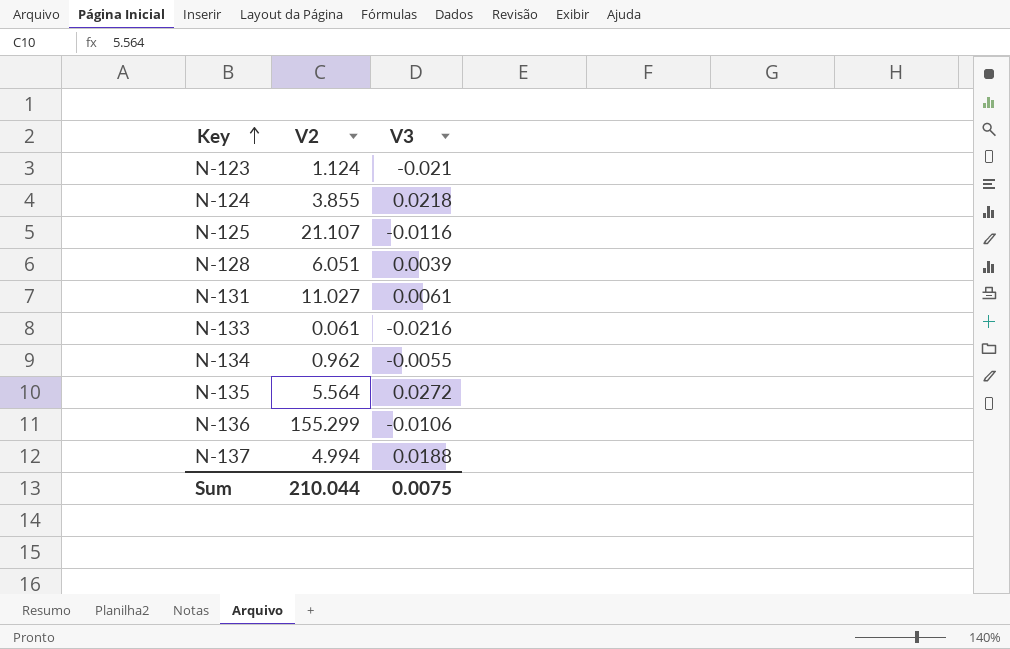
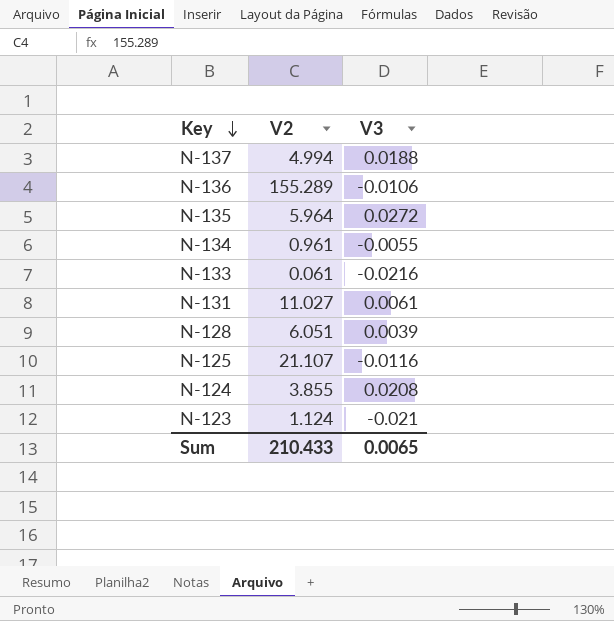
row order: Key ascending -> Key descending
N-136 | V2: 155.299 -> 155.289
N-135 | V2: 5.564 -> 5.964
N-134 | V2: 0.962 -> 0.961
N-124 | V3: 0.0218 -> 0.0208
Sum | V2: 210.044 -> 210.433
Sum | V3: 0.0075 -> 0.0065

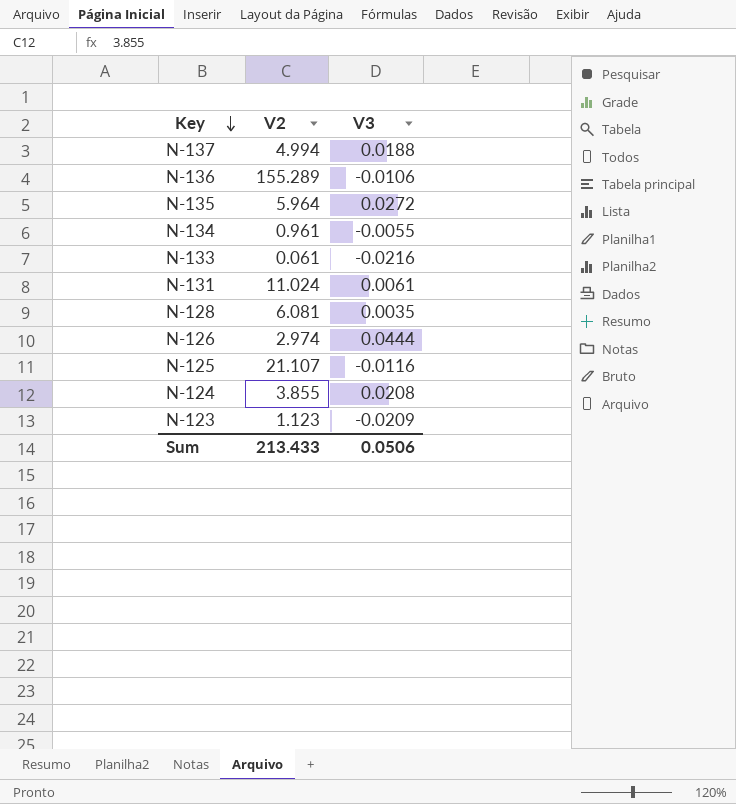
N-131 | V2: 11.027 -> 11.024
N-128 | V2: 6.051 -> 6.081
N-128 | V3: 0.0039 -> 0.0035
row N-126: none -> 2.974 | 0.0444
N-123 | V2: 1.124 -> 1.123
N-123 | V3: -0.021 -> -0.0209
Sum | V2: 210.433 -> 213.433
Sum | V3: 0.0065 -> 0.0506

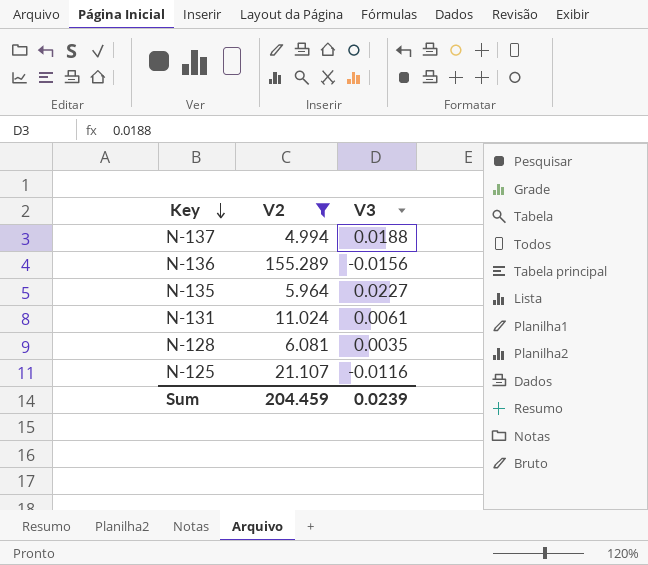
filter: none -> V2 >= 4.994
N-136 | V3: -0.0106 -> -0.0156
N-135 | V3: 0.0272 -> 0.0227
Sum | V2: 213.433 -> 204.459
Sum | V3: 0.0506 -> 0.0239

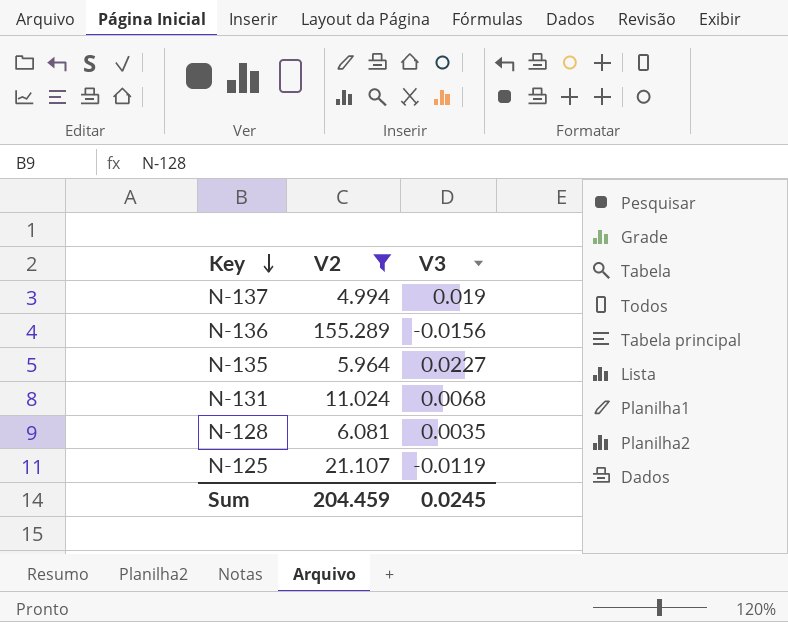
N-137 | V3: 0.0188 -> 0.019
N-131 | V3: 0.0061 -> 0.0068
N-125 | V3: -0.0116 -> -0.0119
Sum | V3: 0.0239 -> 0.0245

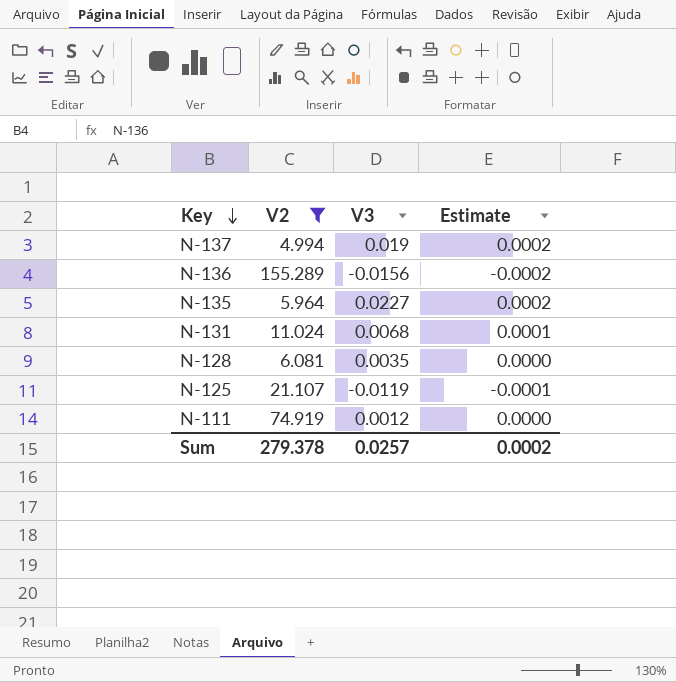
column Estimate | formula: none -> [V3] * 0.01
row N-111: none -> 74.919 | 0.0012 | 0.0000
Sum | V2: 204.459 -> 279.378
Sum | V3: 0.0245 -> 0.0257

